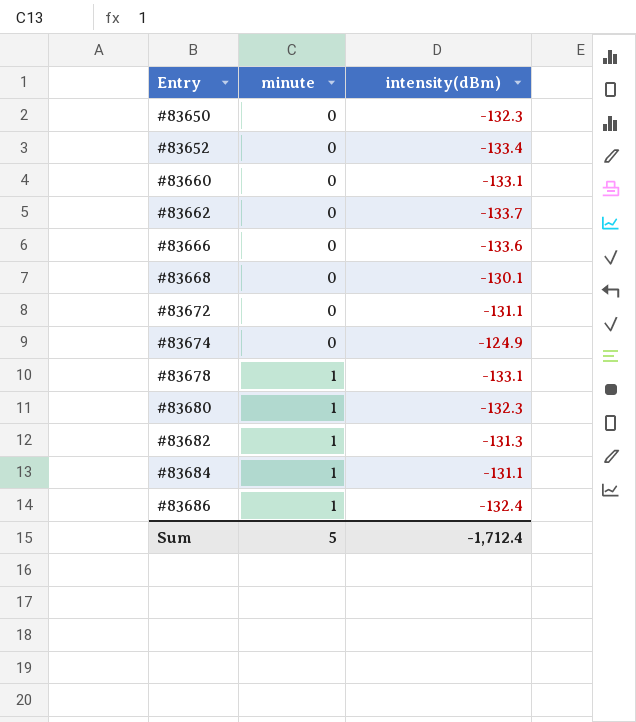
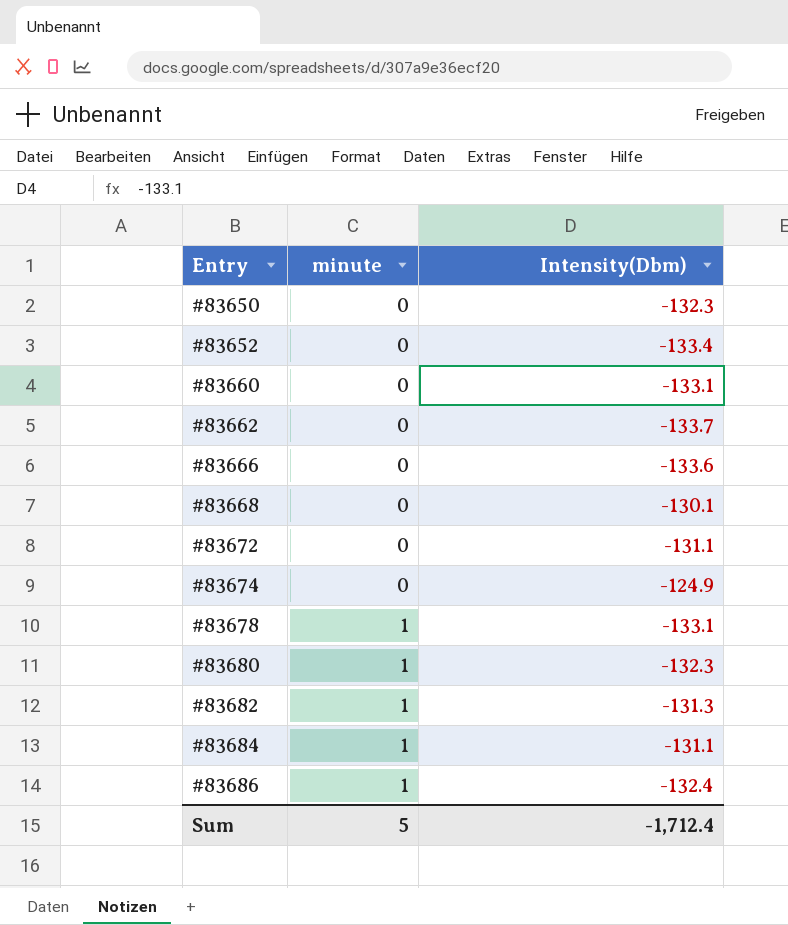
column name: intensity(dBm) -> Intensity(Dbm)

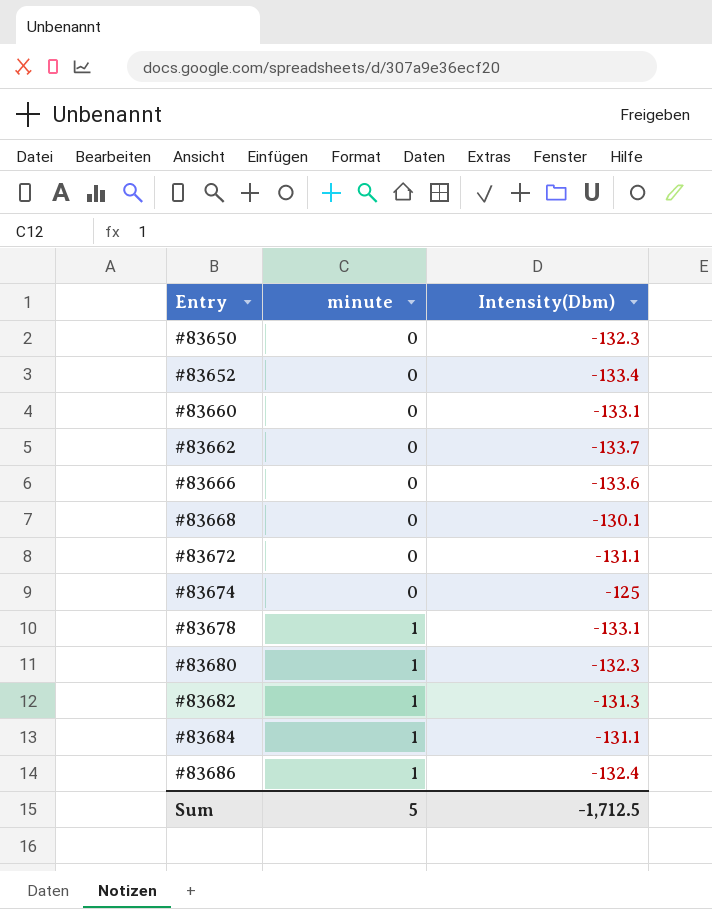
#83674 | Intensity(Dbm): -124.9 -> -125
Sum | Intensity(Dbm): -1,712.4 -> -1,712.5

